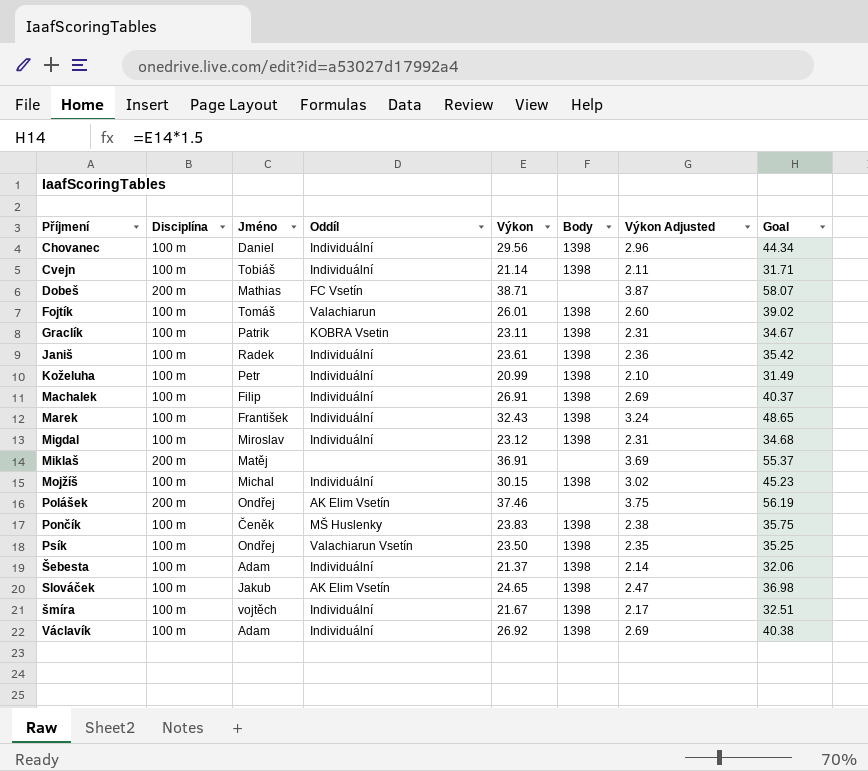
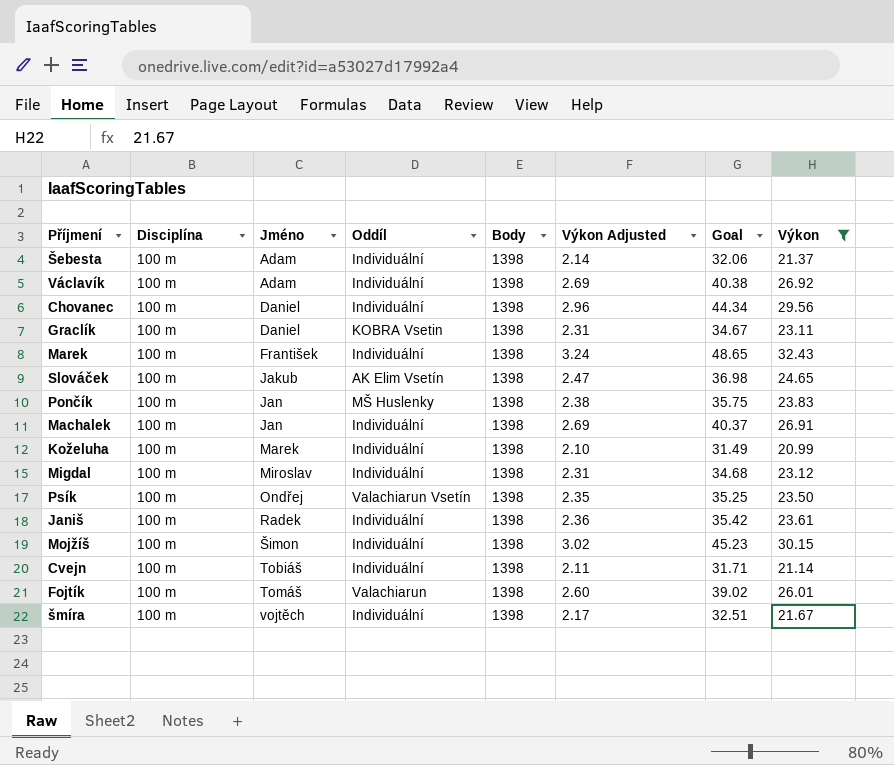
filter: none -> Výkon <= 32.43
row order: Příjmení ascending -> Jméno ascending
column Výkon | position: 5 -> 8
Graclík | Jméno: Patrik -> Daniel
Pončík | Jméno: Čeněk -> Jan
Machalek | Jméno: Filip -> Jan
Koželuha | Jméno: Petr -> Marek
Mojžíš | Jméno: Michal -> Šimon

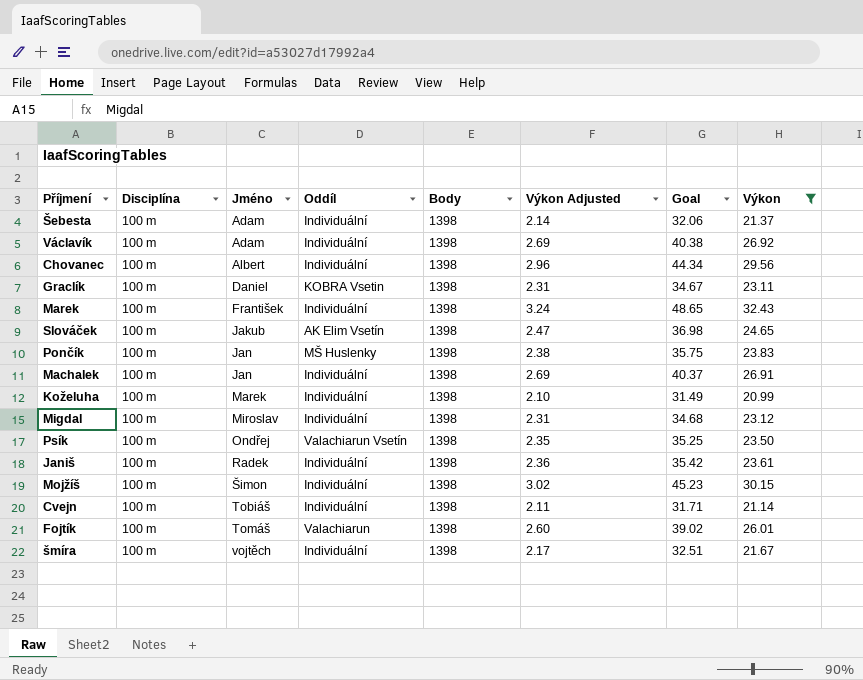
Chovanec | Jméno: Daniel -> Albert

